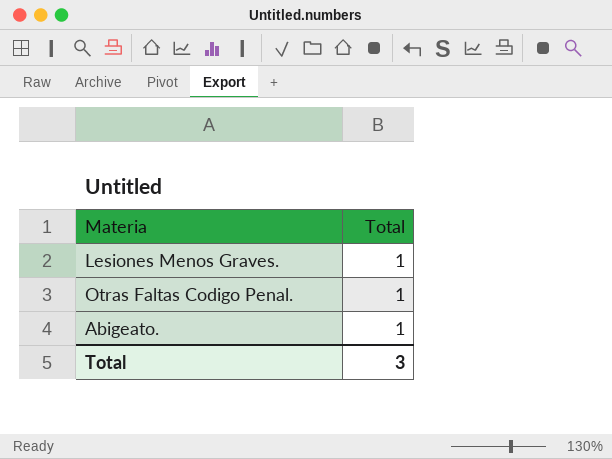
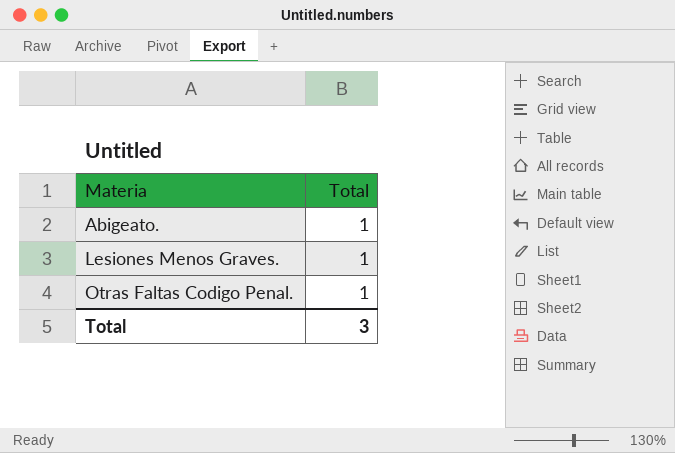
row order: none -> Materia ascending

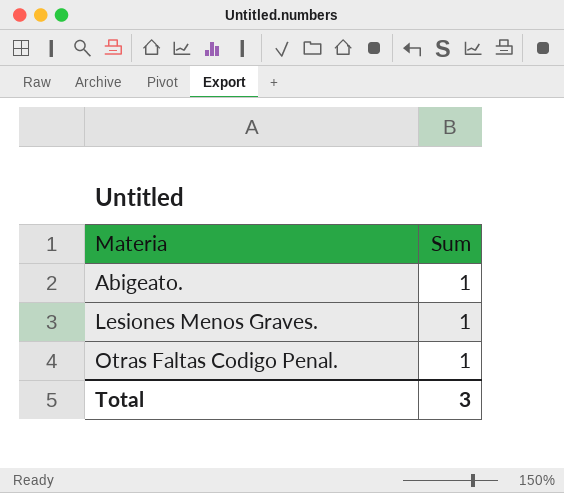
column name: Total -> Sum

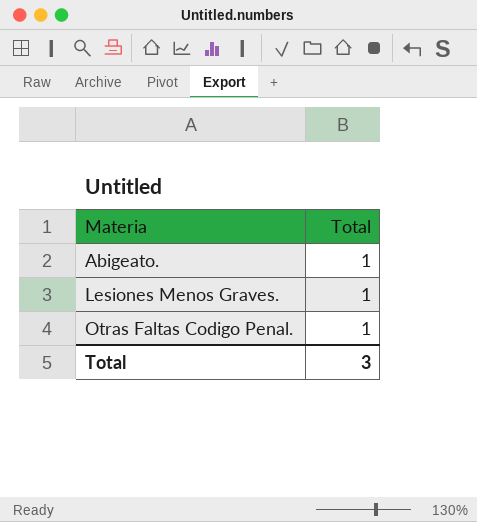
column name: Sum -> Total

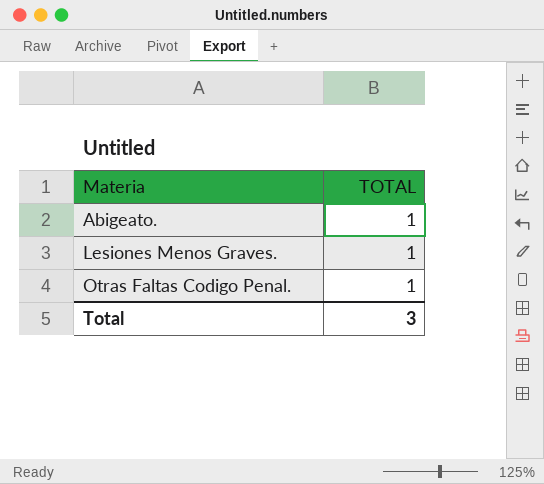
column name: Total -> TOTAL

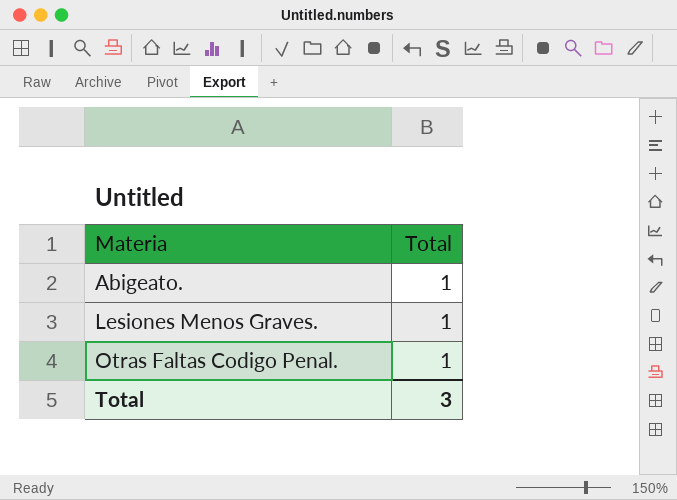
column name: TOTAL -> Total

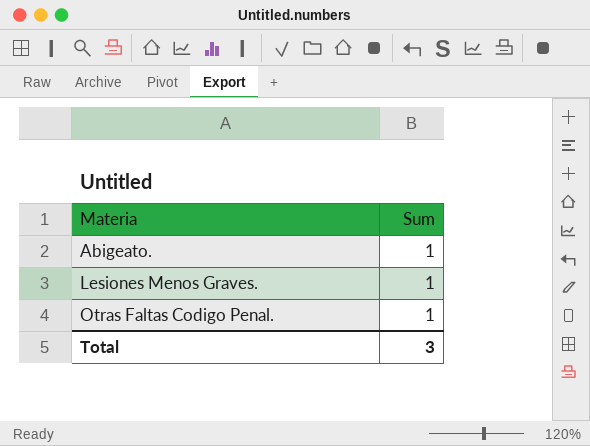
column name: Total -> Sum

